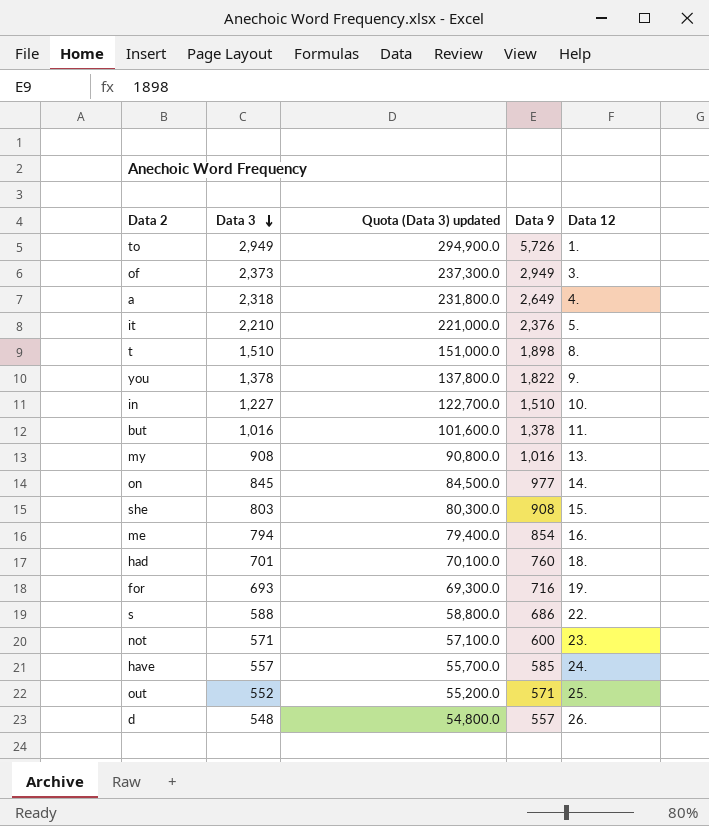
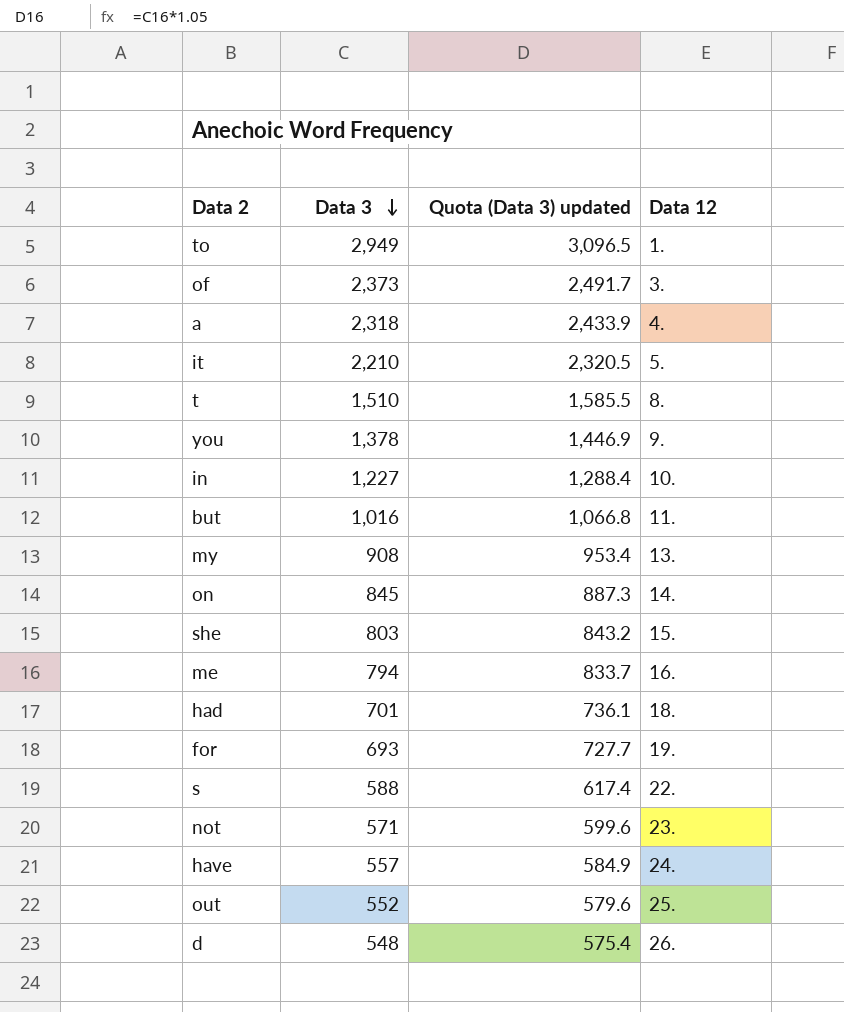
column Data 9 | position: 4 -> none
column Quota (Data 3) updated | formula: [Data 3] * 100 -> [Data 3] * 1.05

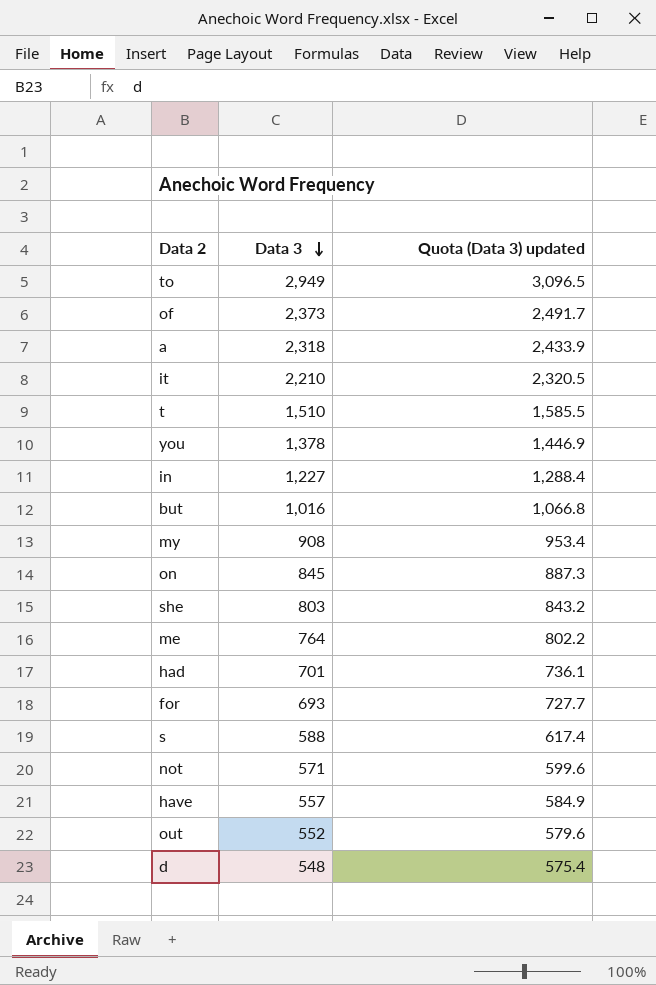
column Data 12 | position: 4 -> none
me | Data 3: 794 -> 764
me | Quota (Data 3) updated: 833.7 -> 802.2

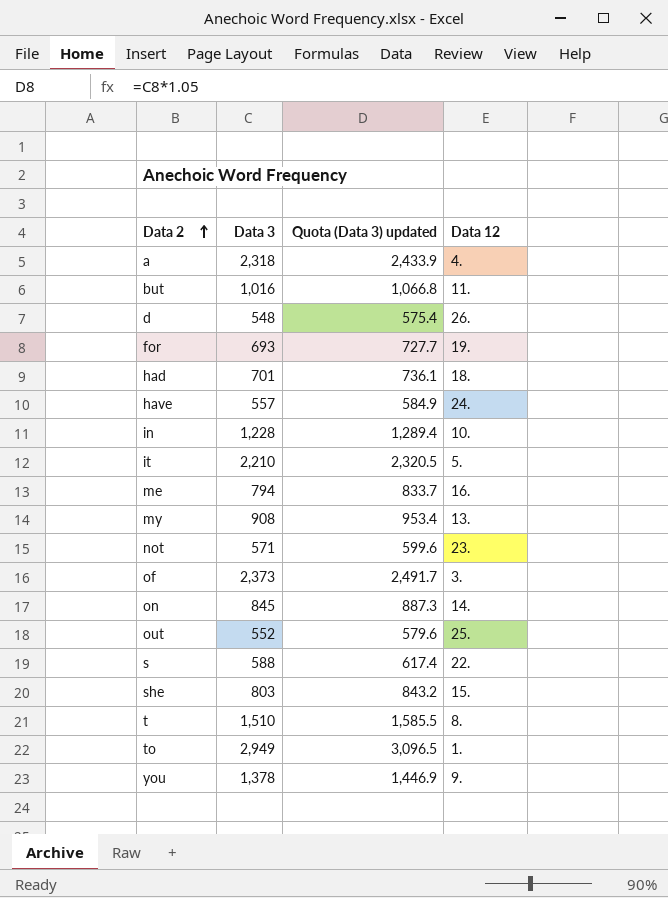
row order: Data 3 descending -> Data 2 ascending
column Data 12 | position: none -> 4
in | Data 3: 1,227 -> 1,228
in | Quota (Data 3) updated: 1,288.4 -> 1,289.4
me | Data 3: 764 -> 794
me | Quota (Data 3) updated: 802.2 -> 833.7

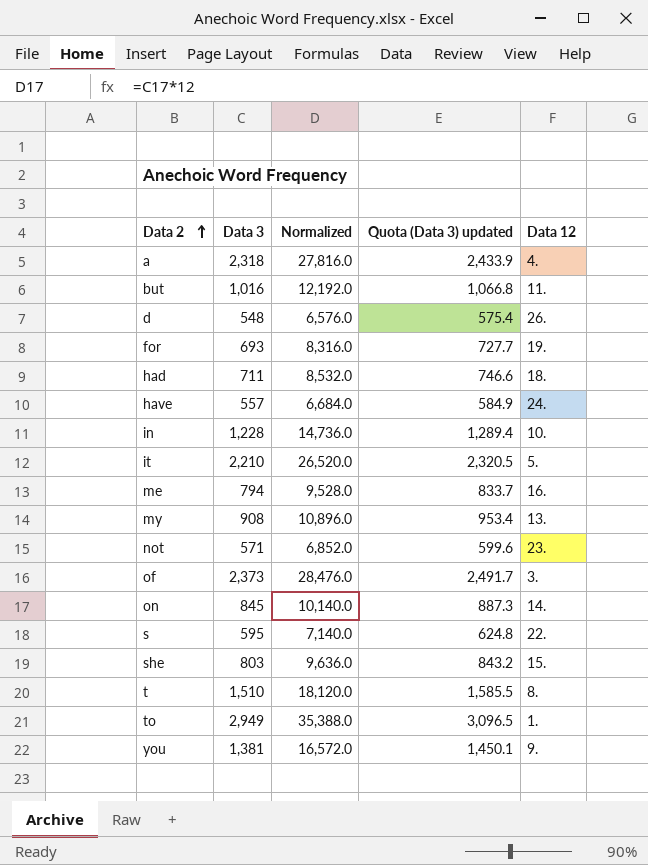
column Normalized | formula: none -> [Data 3] * 12
row out: 552 | 579.6 | 25. -> none
had | Data 3: 701 -> 711
had | Quota (Data 3) updated: 736.1 -> 746.6
s | Data 3: 588 -> 595
s | Quota (Data 3) updated: 617.4 -> 624.8
you | Data 3: 1,378 -> 1,381
you | Quota (Data 3) updated: 1,446.9 -> 1,450.1

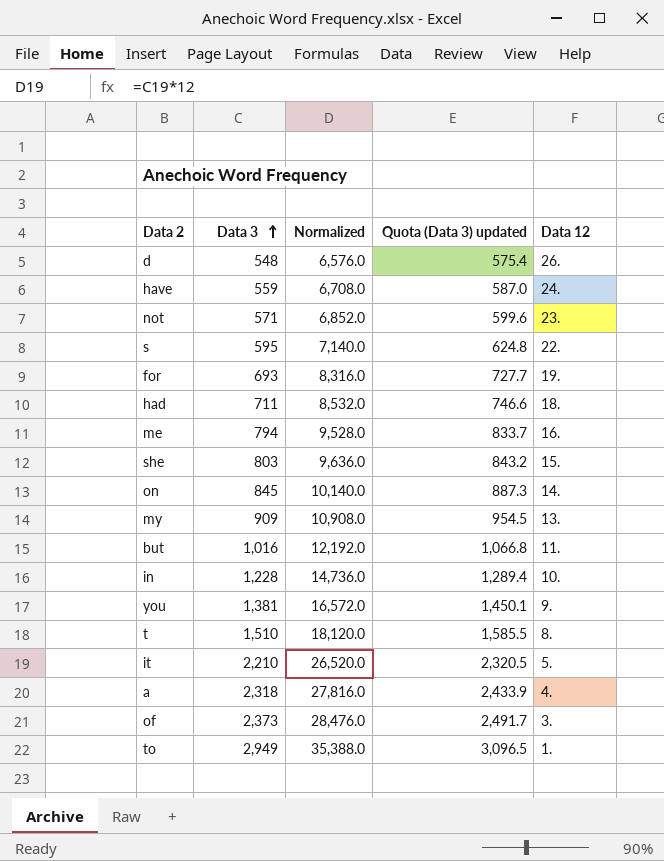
row order: Data 2 ascending -> Data 3 ascending
have | Data 3: 557 -> 559
have | Normalized: 6,684.0 -> 6,708.0
have | Quota (Data 3) updated: 584.9 -> 587.0
my | Data 3: 908 -> 909
my | Normalized: 10,896.0 -> 10,908.0
my | Quota (Data 3) updated: 953.4 -> 954.5

